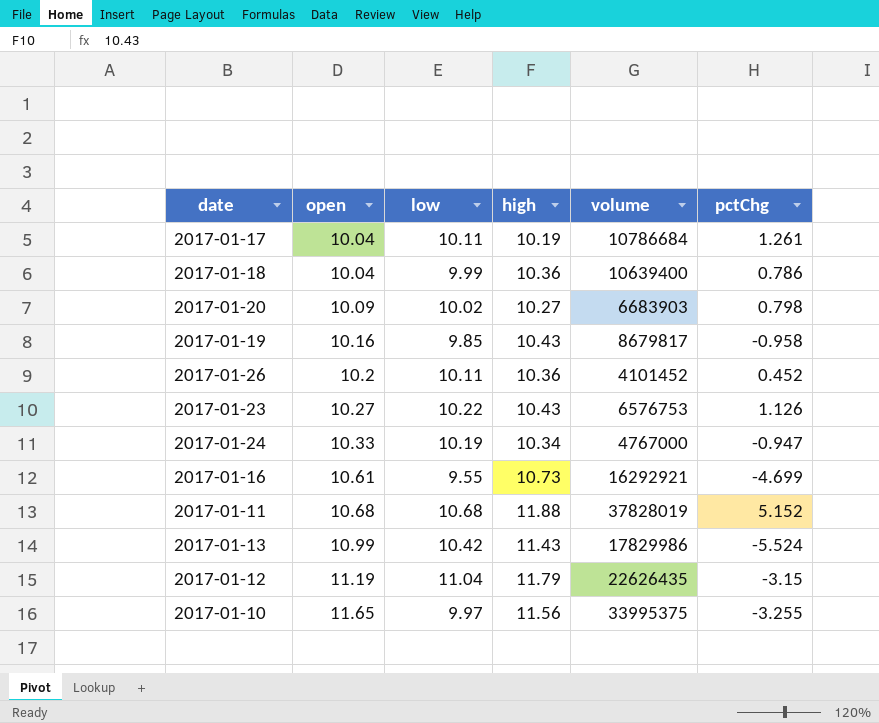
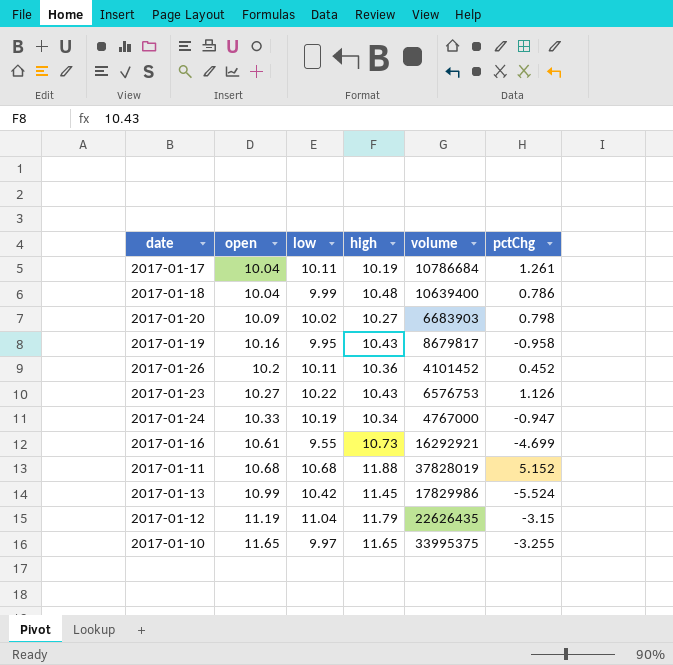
2017-01-18 | high: 10.36 -> 10.48
2017-01-19 | low: 9.85 -> 9.95
2017-01-13 | high: 11.43 -> 11.45
2017-01-10 | high: 11.56 -> 11.65

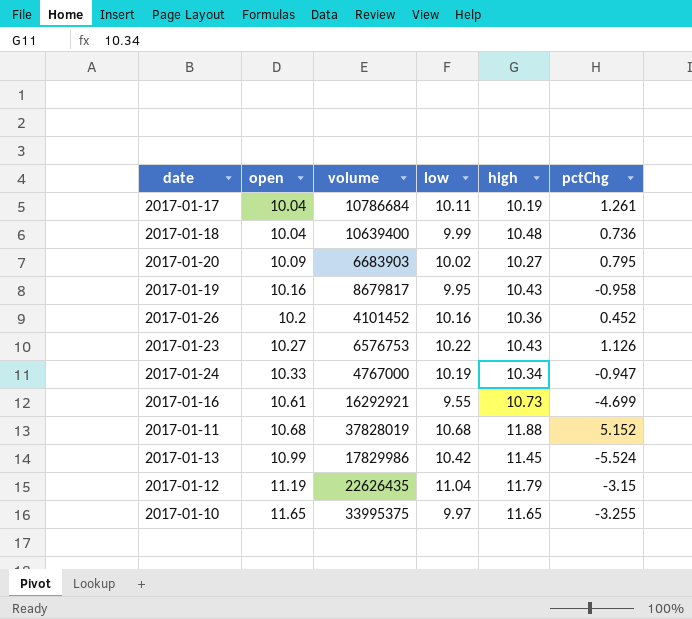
column volume | position: 5 -> 3
2017-01-18 | pctChg: 0.786 -> 0.736
2017-01-20 | pctChg: 0.798 -> 0.795
2017-01-26 | low: 10.11 -> 10.16

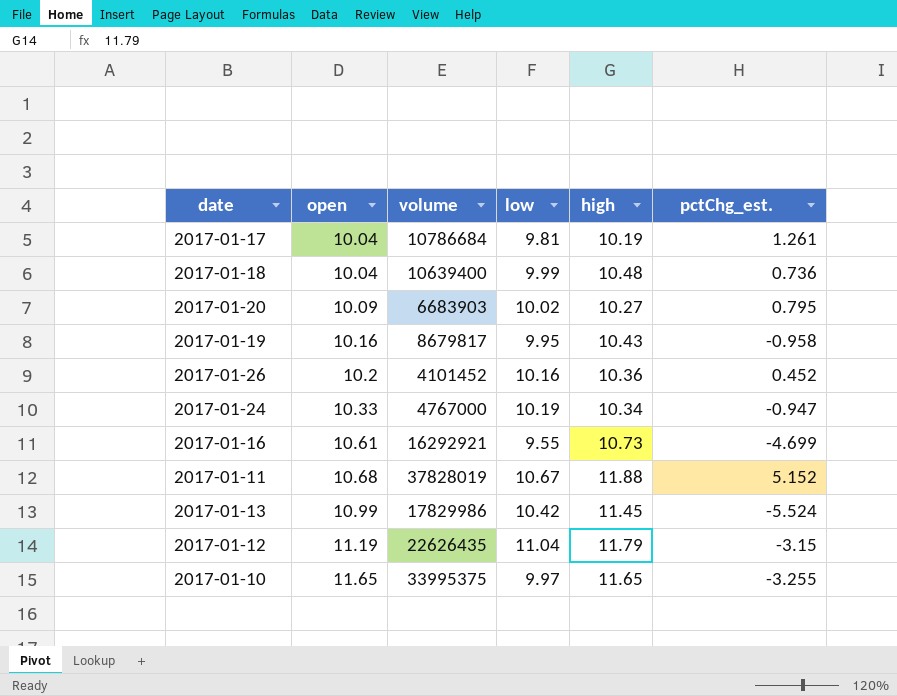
column name: pctChg -> pctChg_est.
row 2017-01-23: 10.27 | 6576753 | 10.22 | 10.43 | 1.126 -> none
2017-01-17 | low: 10.11 -> 9.81
2017-01-11 | low: 10.68 -> 10.67

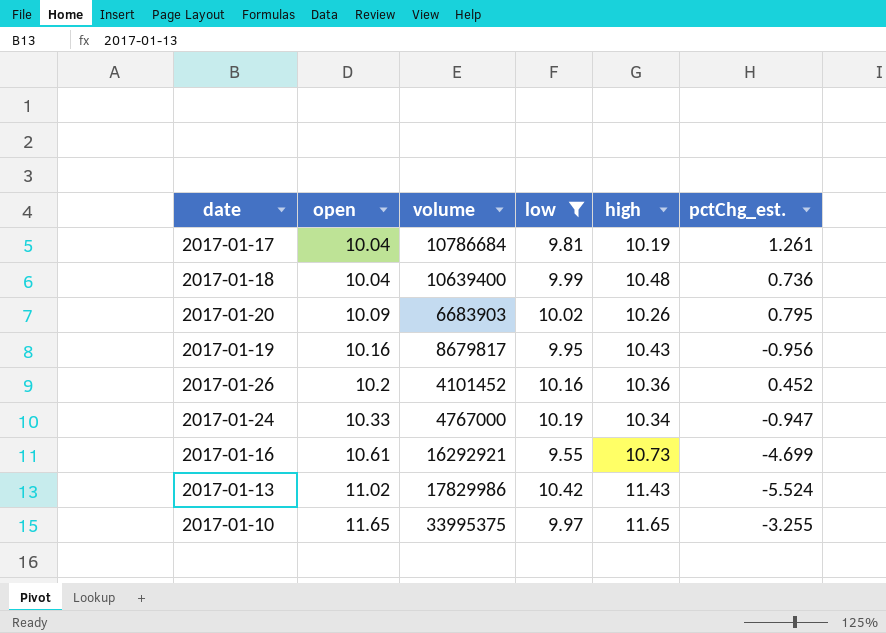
filter: none -> low <= 10.42
2017-01-20 | high: 10.27 -> 10.26
2017-01-19 | pctChg_est.: -0.958 -> -0.956
2017-01-13 | open: 10.99 -> 11.02
2017-01-13 | high: 11.45 -> 11.43

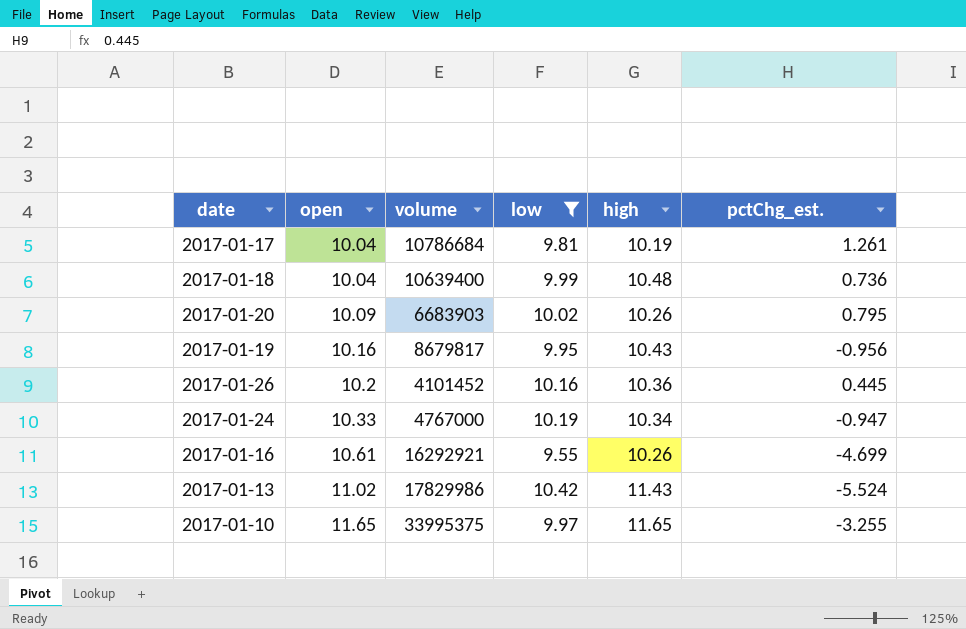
2017-01-26 | pctChg_est.: 0.452 -> 0.445
2017-01-16 | high: 10.73 -> 10.26

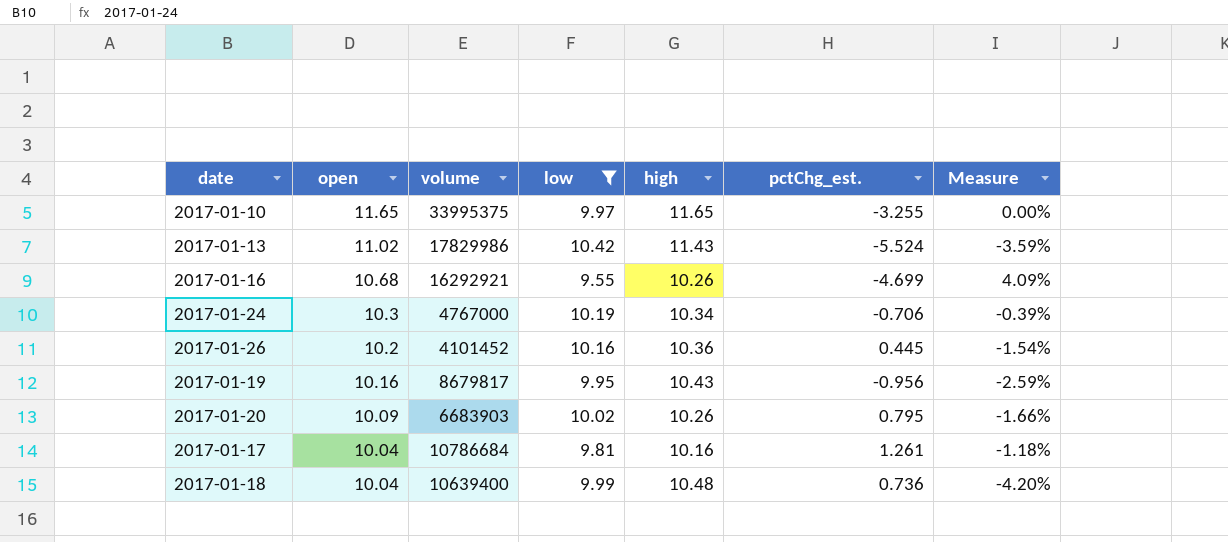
row order: open ascending -> open descending
column Measure | formula: none -> ([open] - [high]) / [high]
2017-01-16 | open: 10.61 -> 10.68
2017-01-24 | open: 10.33 -> 10.3
2017-01-24 | pctChg_est.: -0.947 -> -0.706
2017-01-17 | high: 10.19 -> 10.16

